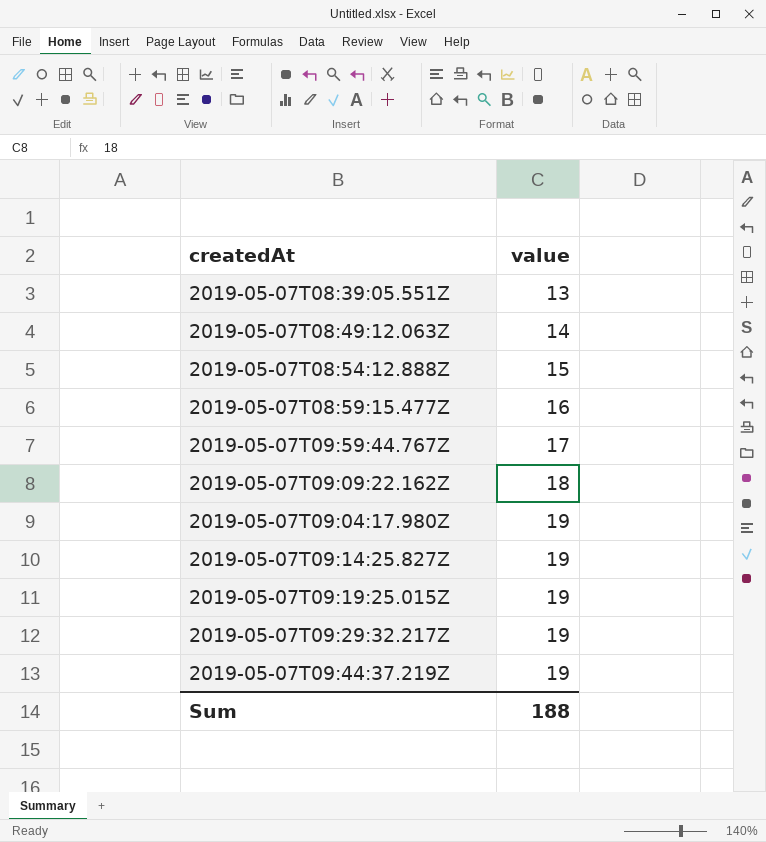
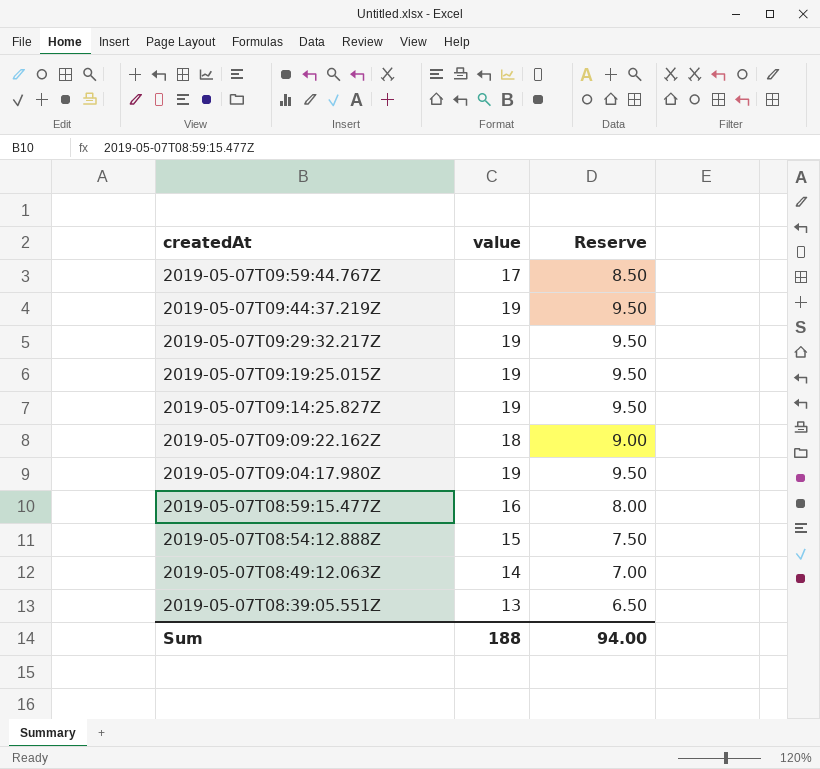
row order: value ascending -> createdAt descending
column Reserve | formula: none -> [value] * 0.5

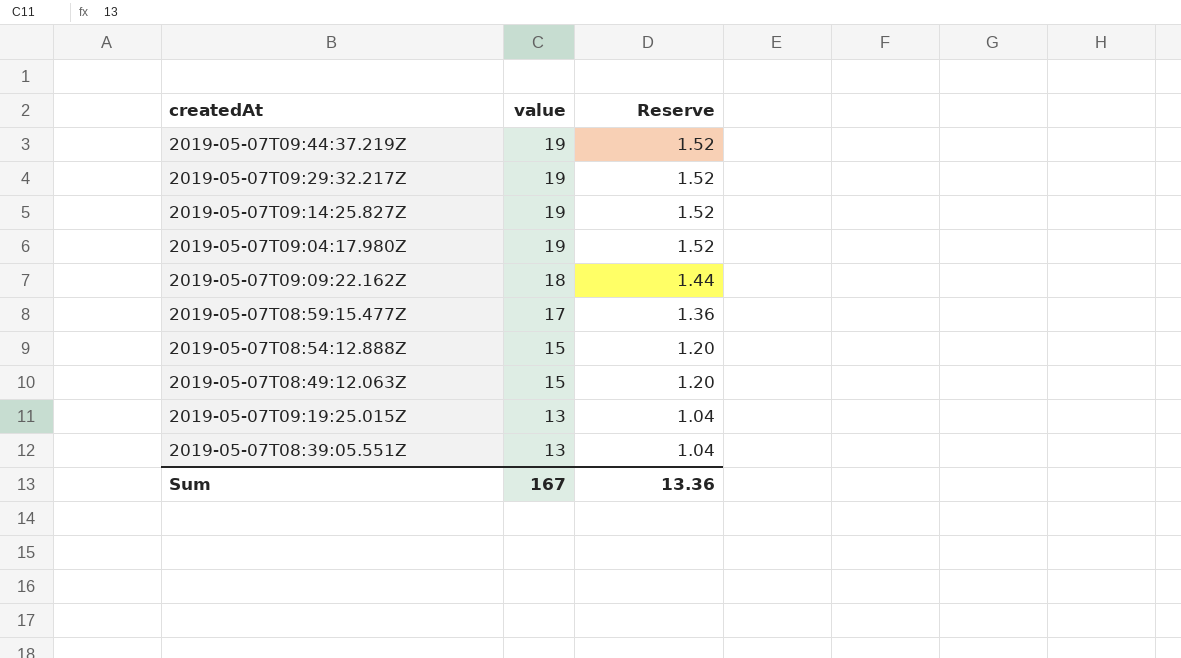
row order: createdAt descending -> value descending
column Reserve | formula: [value] * 0.5 -> [value] * 0.08
row 2019-05-07T09:59:44.767Z: 17 | 8.50 -> none
2019-05-07T08:59:15.477Z | value: 16 -> 17
2019-05-07T08:49:12.063Z | value: 14 -> 15
2019-05-07T09:19:25.015Z | value: 19 -> 13
Sum | value: 188 -> 167
Sum | Reserve: 94.00 -> 13.36

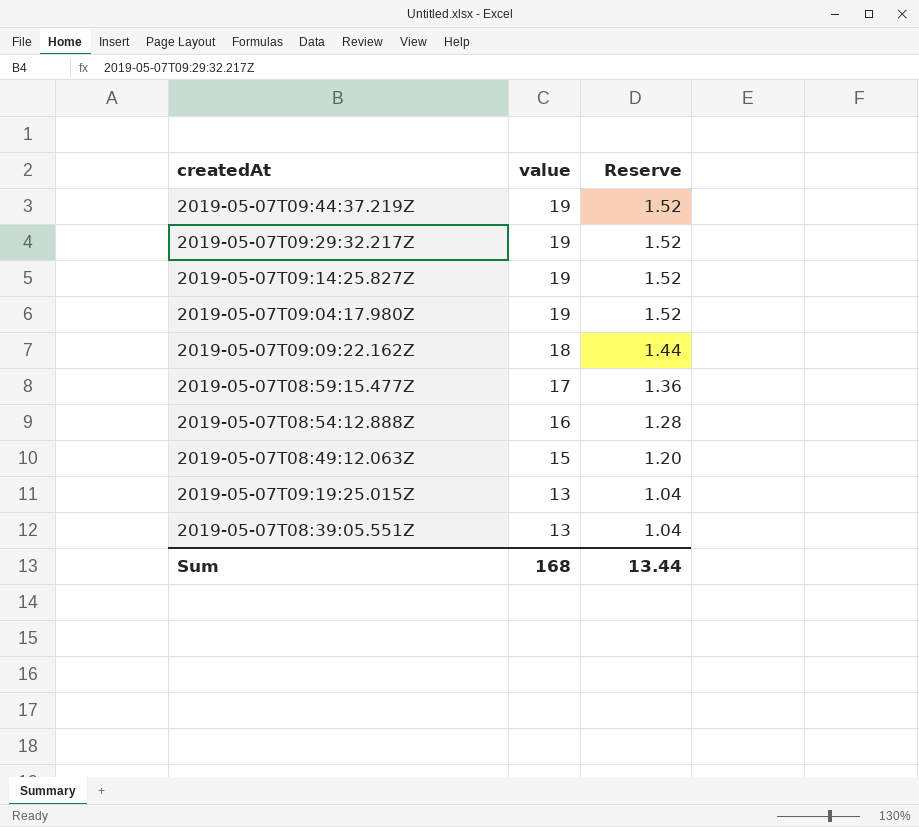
2019-05-07T08:54:12.888Z | value: 15 -> 16
2019-05-07T08:54:12.888Z | Reserve: 1.20 -> 1.28
Sum | value: 167 -> 168
Sum | Reserve: 13.36 -> 13.44

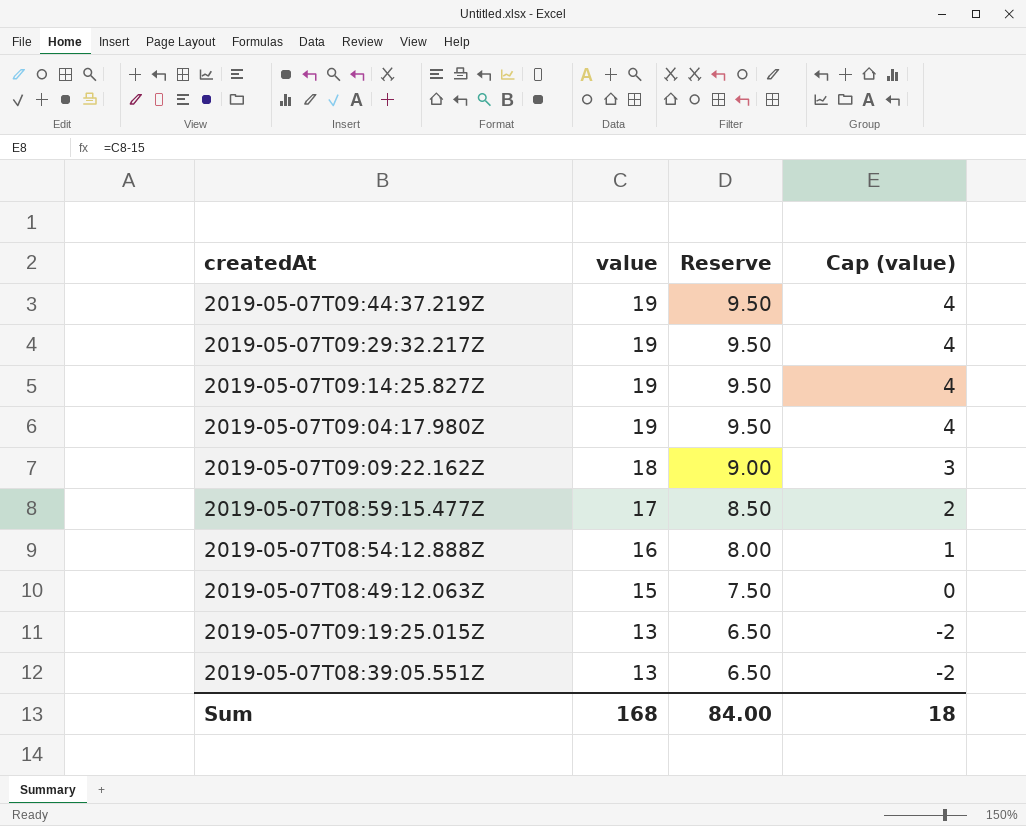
column Reserve | formula: [value] * 0.08 -> [value] * 0.5
column Cap (value) | formula: none -> [value] - 15
Sum | Reserve: 13.44 -> 84.00

